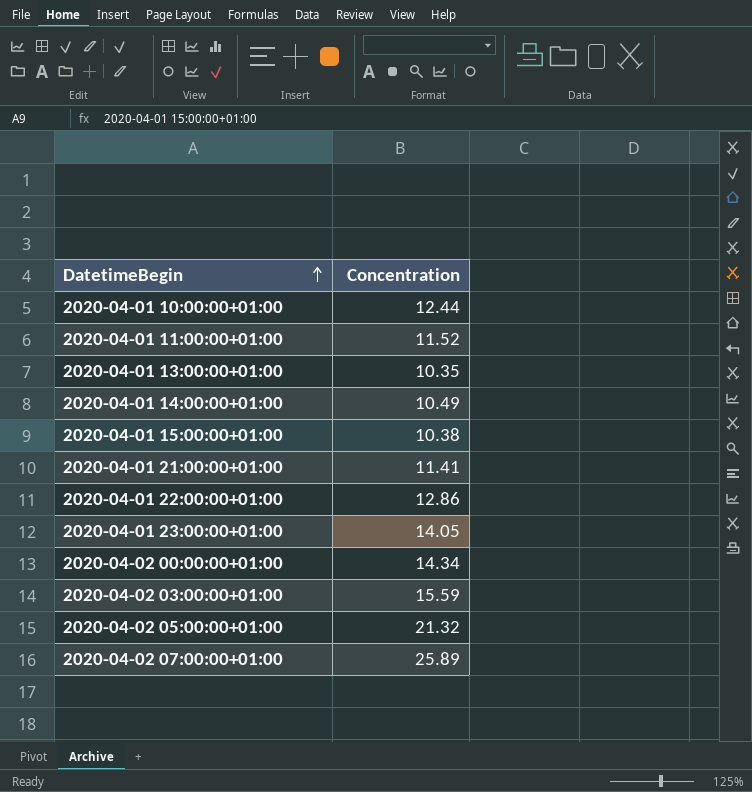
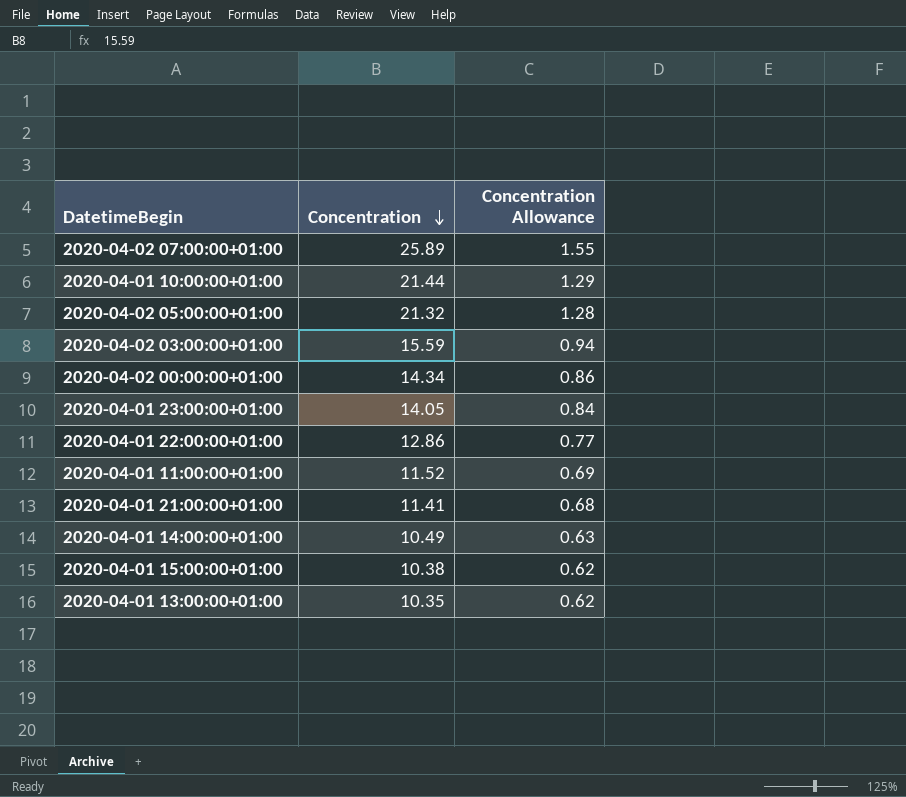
row order: DatetimeBegin ascending -> Concentration descending
column Concentration Allowance | formula: none -> [Concentration] * 0.06
2020-04-01 10:00:00+01:00 | Concentration: 12.44 -> 21.44

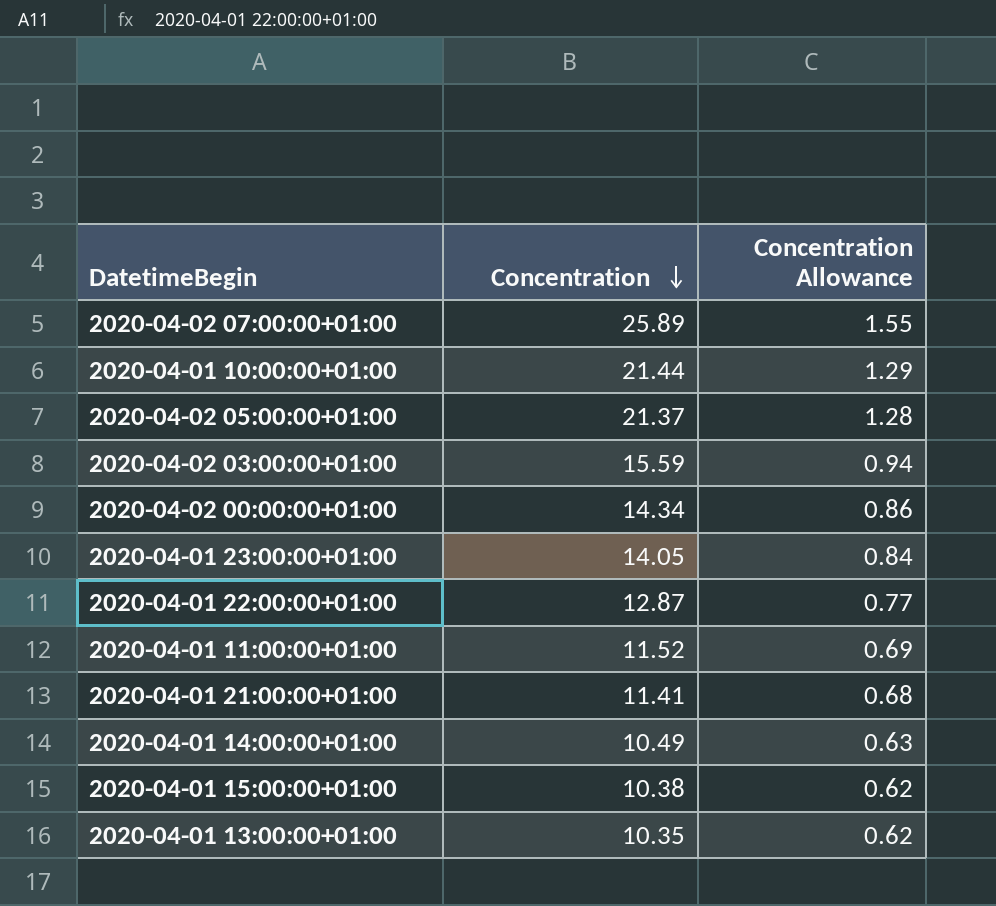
2020-04-02 05:00:00+01:00 | Concentration: 21.32 -> 21.37
2020-04-01 22:00:00+01:00 | Concentration: 12.86 -> 12.87

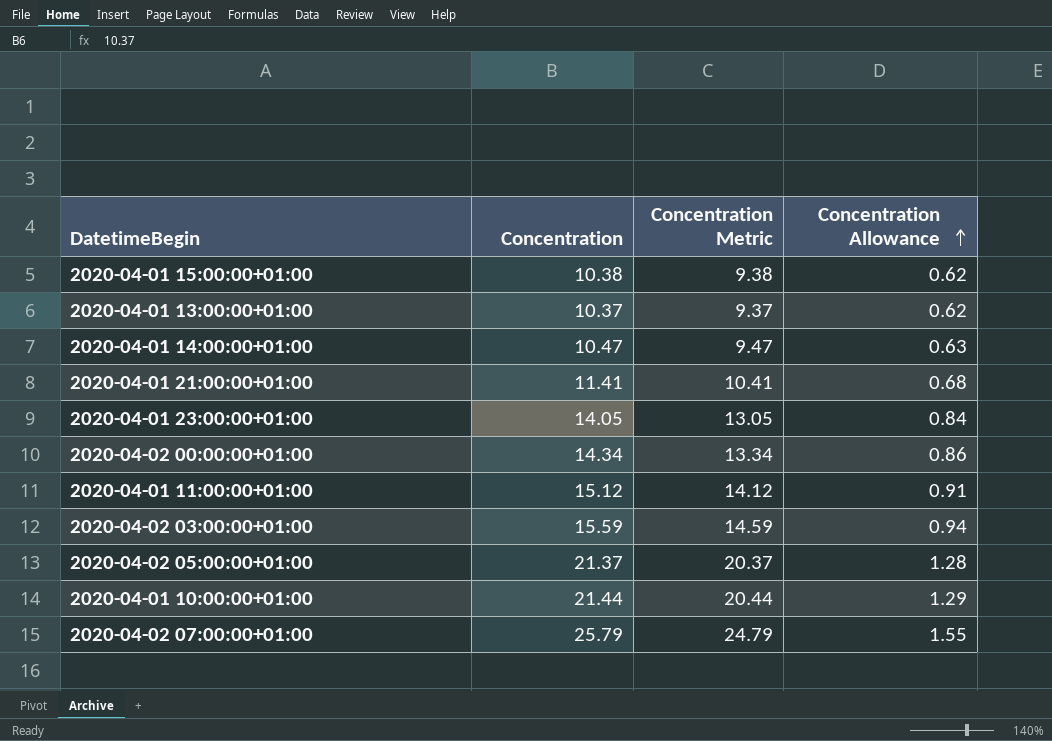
row order: Concentration descending -> Concentration Allowance ascending
column Concentration Metric | formula: none -> [Concentration] - 1
row 2020-04-01 22:00:00+01:00: 12.87 | 0.77 -> none
2020-04-01 13:00:00+01:00 | Concentration: 10.35 -> 10.37
2020-04-01 14:00:00+01:00 | Concentration: 10.49 -> 10.47
2020-04-01 11:00:00+01:00 | Concentration: 11.52 -> 15.12
2020-04-01 11:00:00+01:00 | Concentration Allowance: 0.69 -> 0.91
2020-04-02 07:00:00+01:00 | Concentration: 25.89 -> 25.79

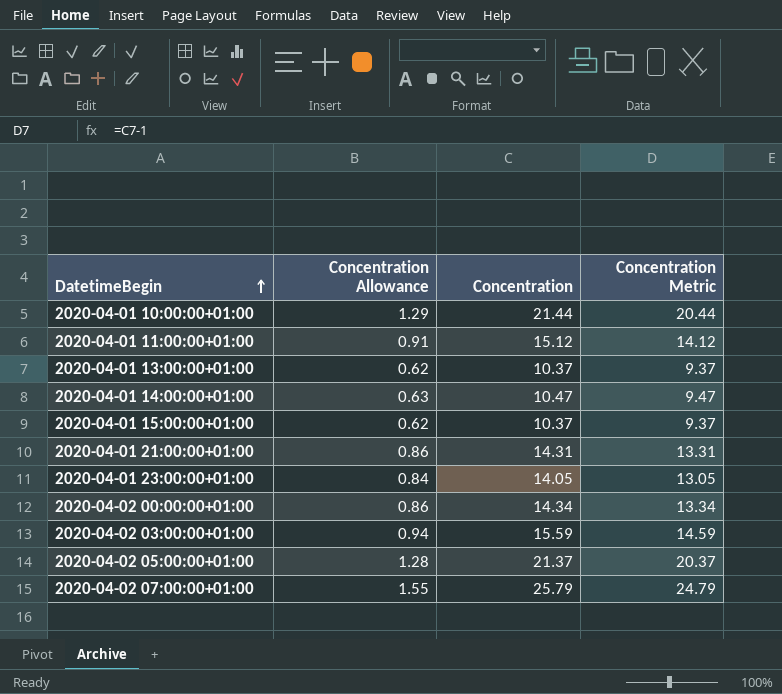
row order: Concentration Allowance ascending -> DatetimeBegin ascending
column Concentration Allowance | position: 4 -> 2
2020-04-01 15:00:00+01:00 | Concentration: 10.38 -> 10.37
2020-04-01 15:00:00+01:00 | Concentration Metric: 9.38 -> 9.37
2020-04-01 21:00:00+01:00 | Concentration Allowance: 0.68 -> 0.86
2020-04-01 21:00:00+01:00 | Concentration: 11.41 -> 14.31
2020-04-01 21:00:00+01:00 | Concentration Metric: 10.41 -> 13.31

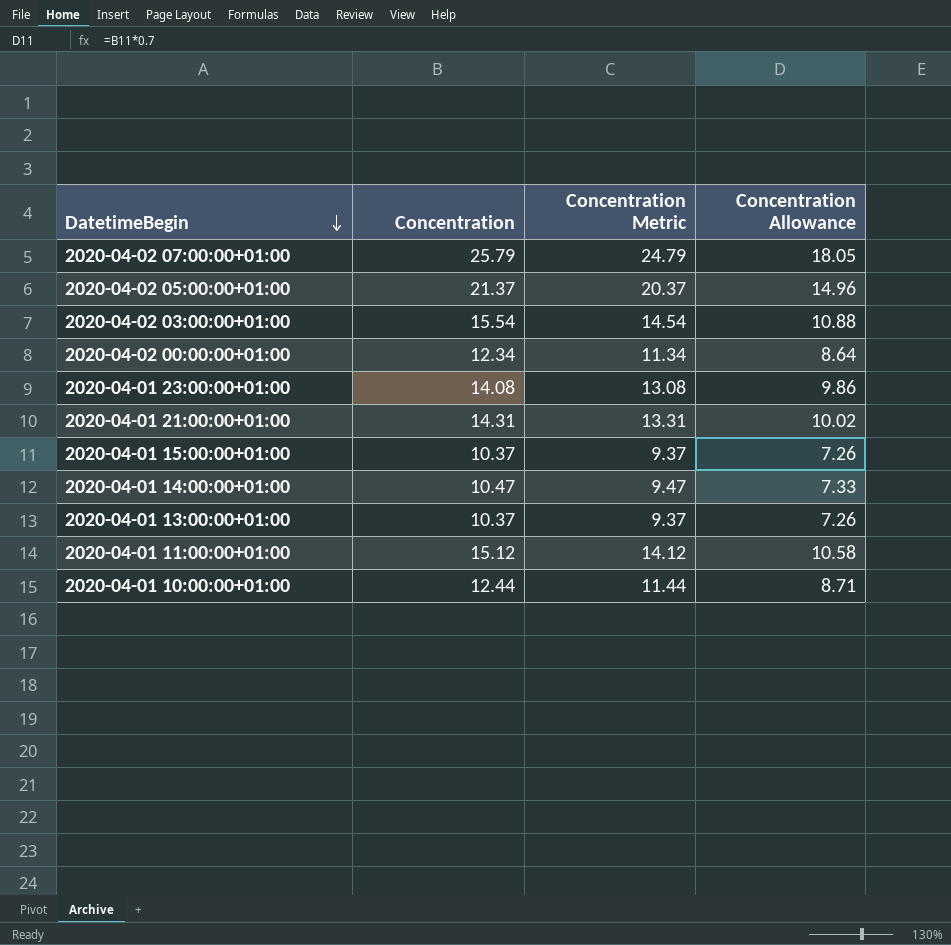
row order: DatetimeBegin ascending -> DatetimeBegin descending
column Concentration Allowance | formula: [Concentration] * 0.06 -> [Concentration] * 0.7
column Concentration Allowance | position: 2 -> 4
2020-04-02 03:00:00+01:00 | Concentration: 15.59 -> 15.54
2020-04-02 03:00:00+01:00 | Concentration Metric: 14.59 -> 14.54
2020-04-02 00:00:00+01:00 | Concentration: 14.34 -> 12.34
2020-04-02 00:00:00+01:00 | Concentration Metric: 13.34 -> 11.34
2020-04-01 23:00:00+01:00 | Concentration: 14.05 -> 14.08
2020-04-01 23:00:00+01:00 | Concentration Metric: 13.05 -> 13.08
2020-04-01 10:00:00+01:00 | Concentration: 21.44 -> 12.44
2020-04-01 10:00:00+01:00 | Concentration Metric: 20.44 -> 11.44

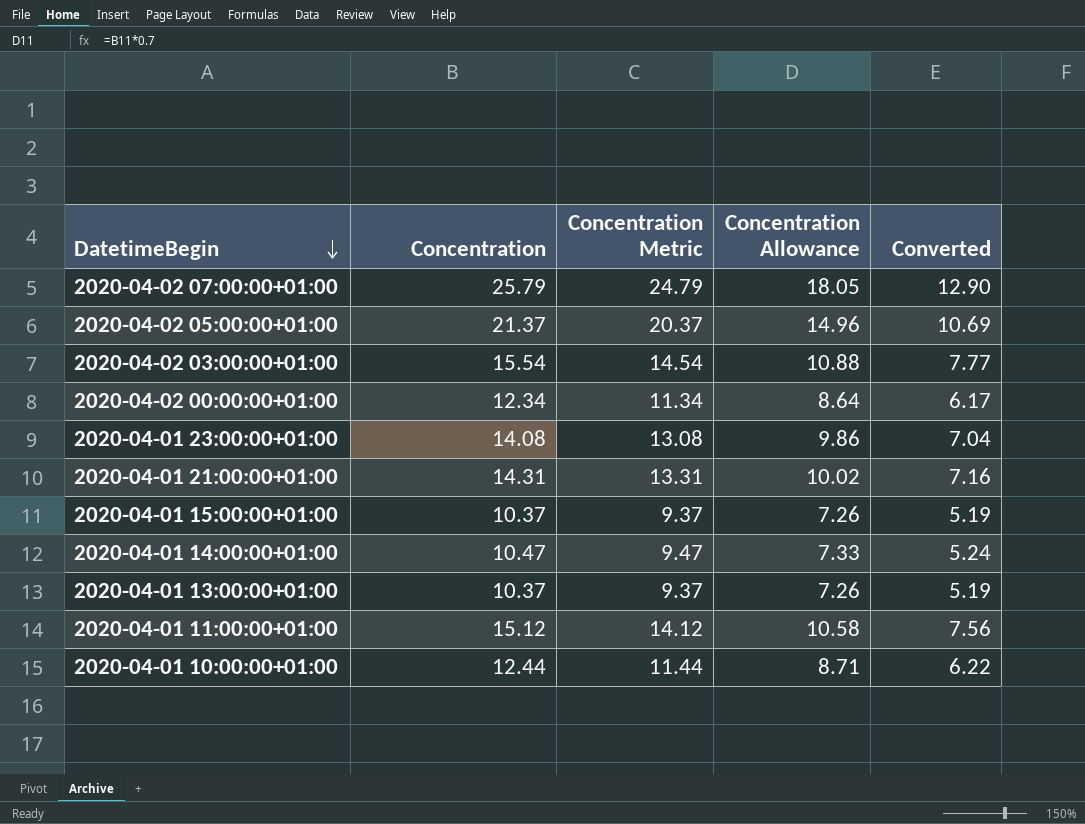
column Converted | formula: none -> [Concentration] * 0.5

